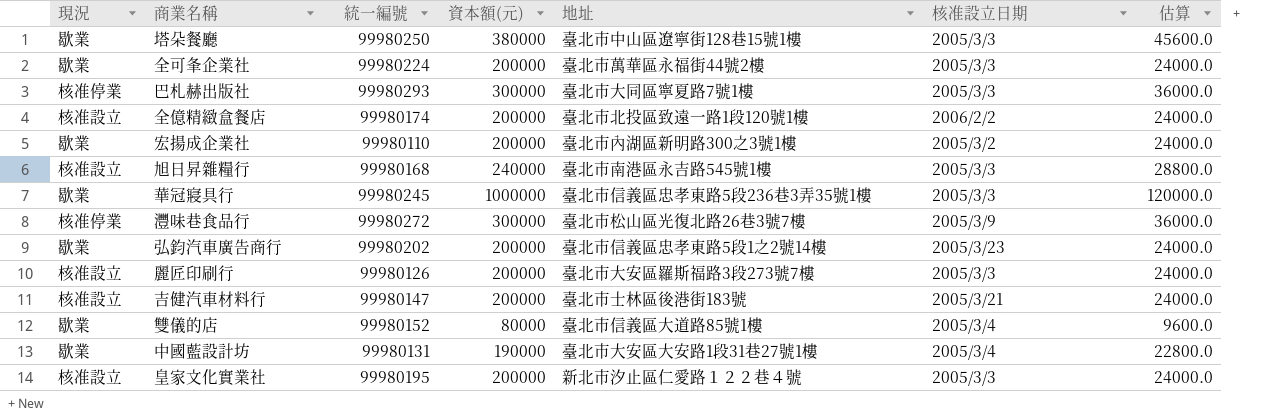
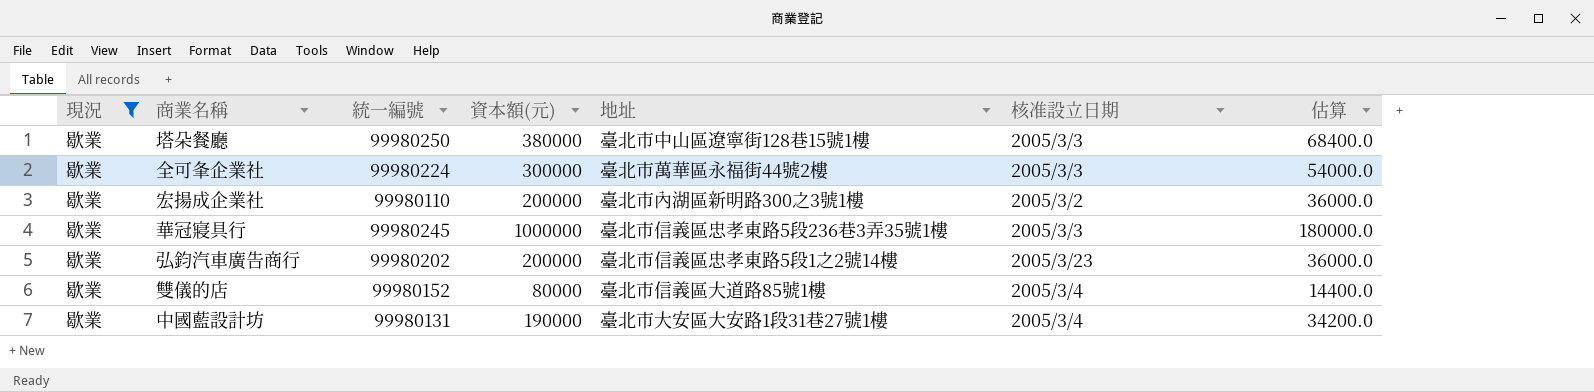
filter: none -> 現況 = 歇業
column 估算 | formula: [資本額(元)] * 0.12 -> [資本額(元)] * 0.18
全可夆企業社 | 資本額(元): 200000 -> 300000

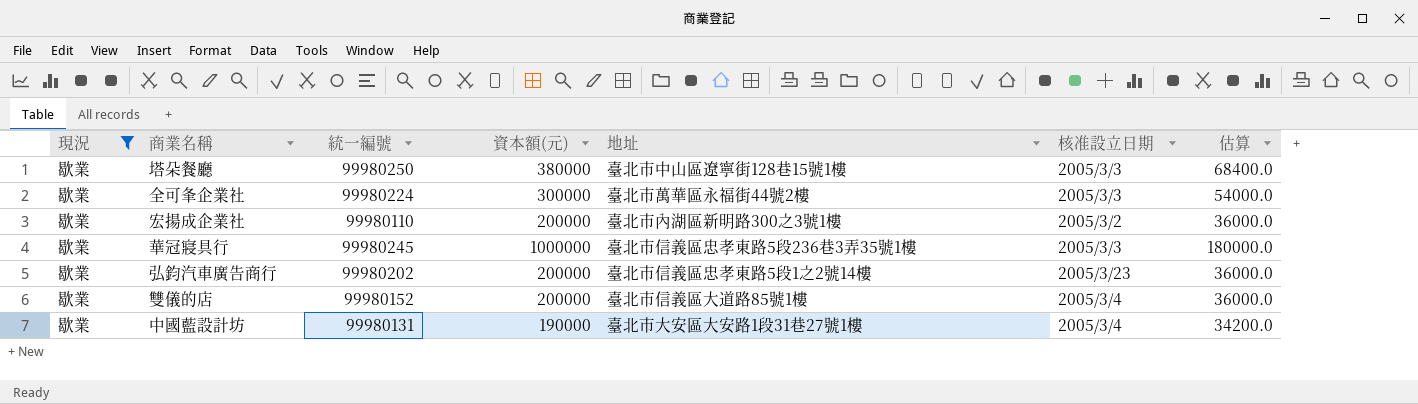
雙儀的店 | 資本額(元): 80000 -> 200000
雙儀的店 | 估算: 14400.0 -> 36000.0

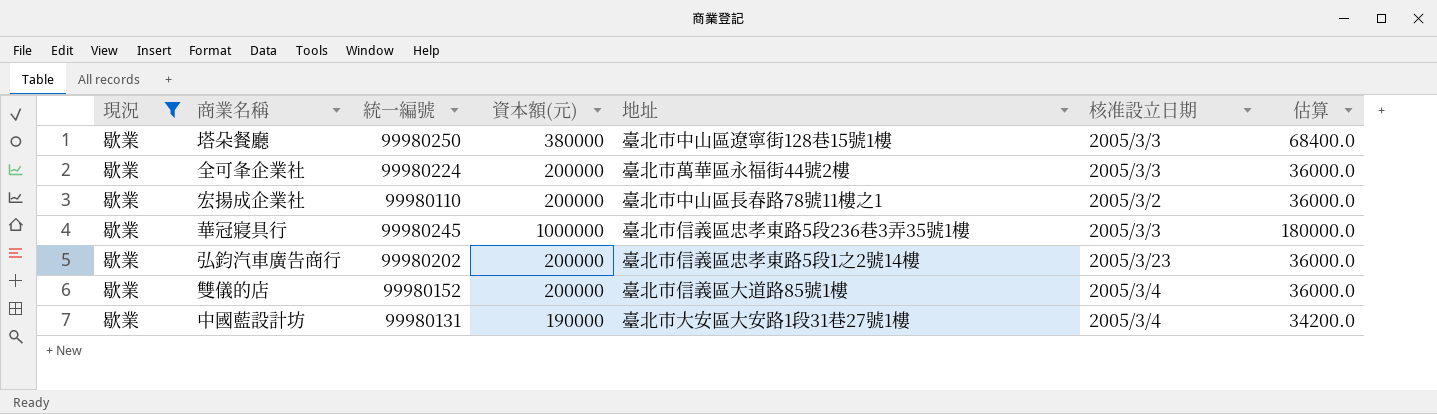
全可夆企業社 | 資本額(元): 300000 -> 200000
全可夆企業社 | 估算: 54000.0 -> 36000.0
宏揚成企業社 | 地址: 臺北市內湖區新明路300之3號1樓 -> 臺北市中山區長春路78號11樓之1

